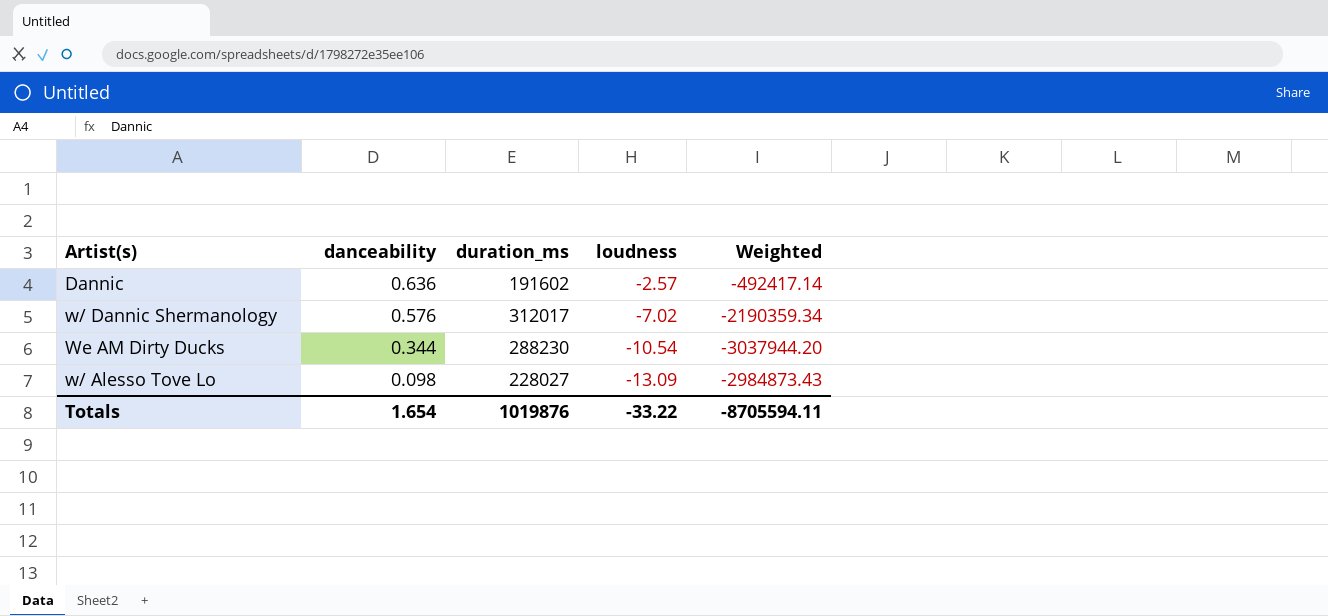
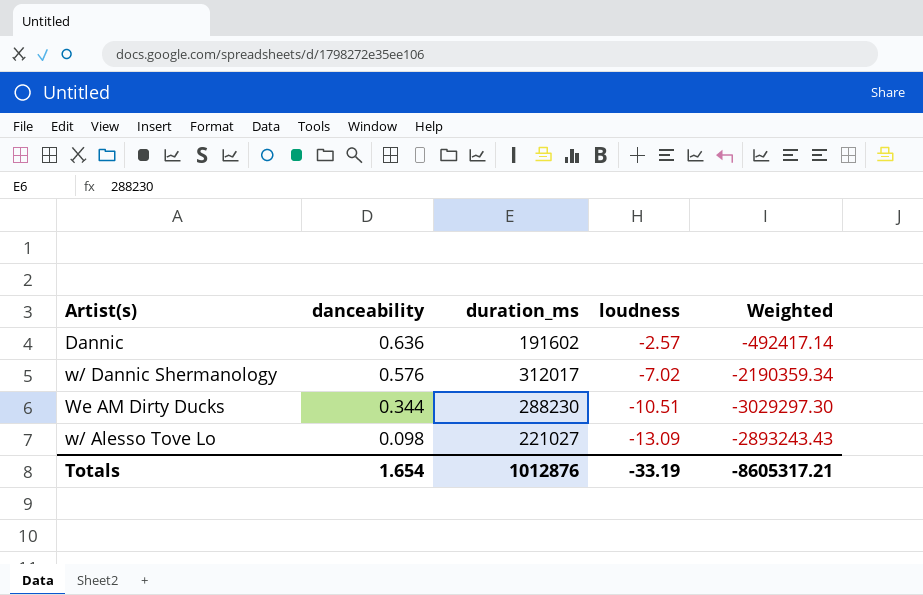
We AM Dirty Ducks | loudness: -10.54 -> -10.51
We AM Dirty Ducks | Weighted: -3037944.20 -> -3029297.30
w/ Alesso Tove Lo | duration_ms: 228027 -> 221027
w/ Alesso Tove Lo | Weighted: -2984873.43 -> -2893243.43
Totals | duration_ms: 1019876 -> 1012876
Totals | loudness: -33.22 -> -33.19
Totals | Weighted: -8705594.11 -> -8605317.21

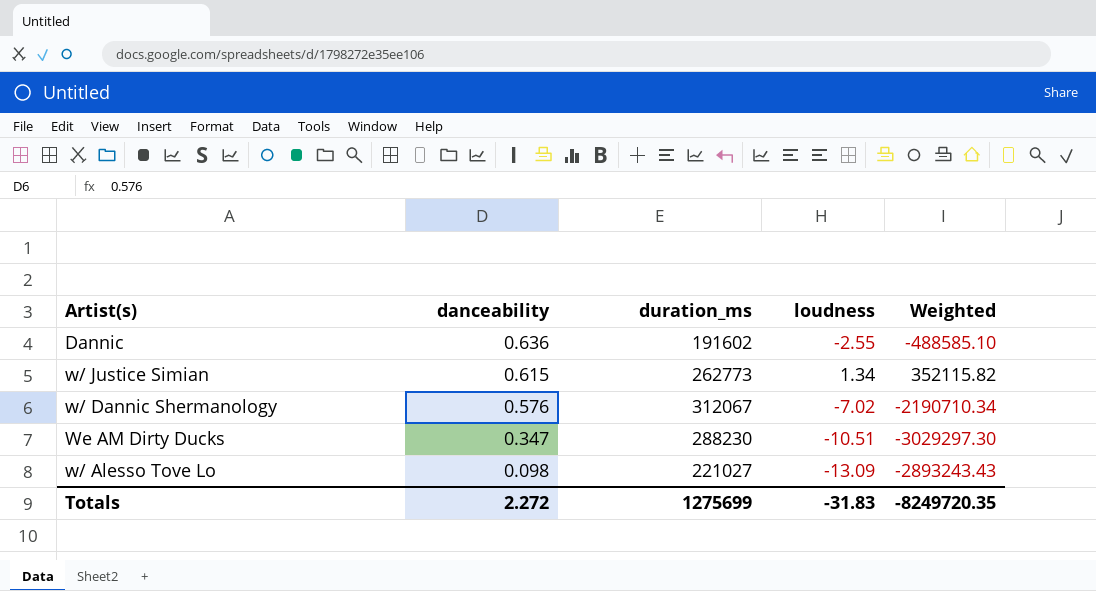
Dannic | loudness: -2.57 -> -2.55
Dannic | Weighted: -492417.14 -> -488585.10
row w/ Justice Simian: none -> 0.615 | 262773 | 1.34 | 352115.82
w/ Dannic Shermanology | duration_ms: 312017 -> 312067
w/ Dannic Shermanology | Weighted: -2190359.34 -> -2190710.34
We AM Dirty Ducks | danceability: 0.344 -> 0.347
Totals | danceability: 1.654 -> 2.272
Totals | duration_ms: 1012876 -> 1275699
Totals | loudness: -33.19 -> -31.83
Totals | Weighted: -8605317.21 -> -8249720.35

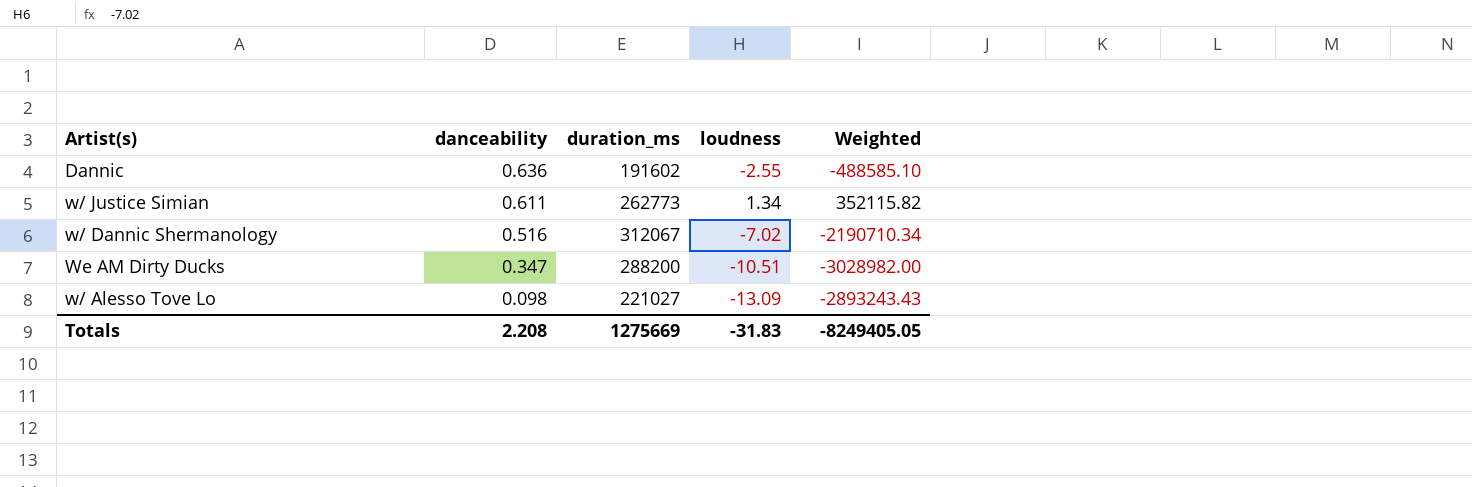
w/ Justice Simian | danceability: 0.615 -> 0.611
w/ Dannic Shermanology | danceability: 0.576 -> 0.516
We AM Dirty Ducks | duration_ms: 288230 -> 288200
We AM Dirty Ducks | Weighted: -3029297.30 -> -3028982.00
Totals | danceability: 2.272 -> 2.208
Totals | duration_ms: 1275699 -> 1275669
Totals | Weighted: -8249720.35 -> -8249405.05

